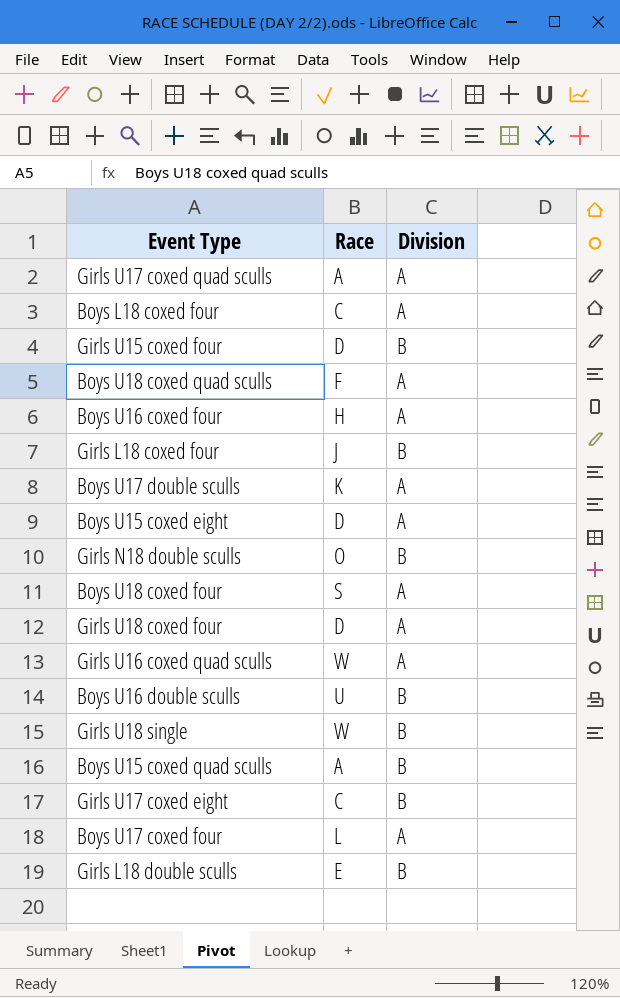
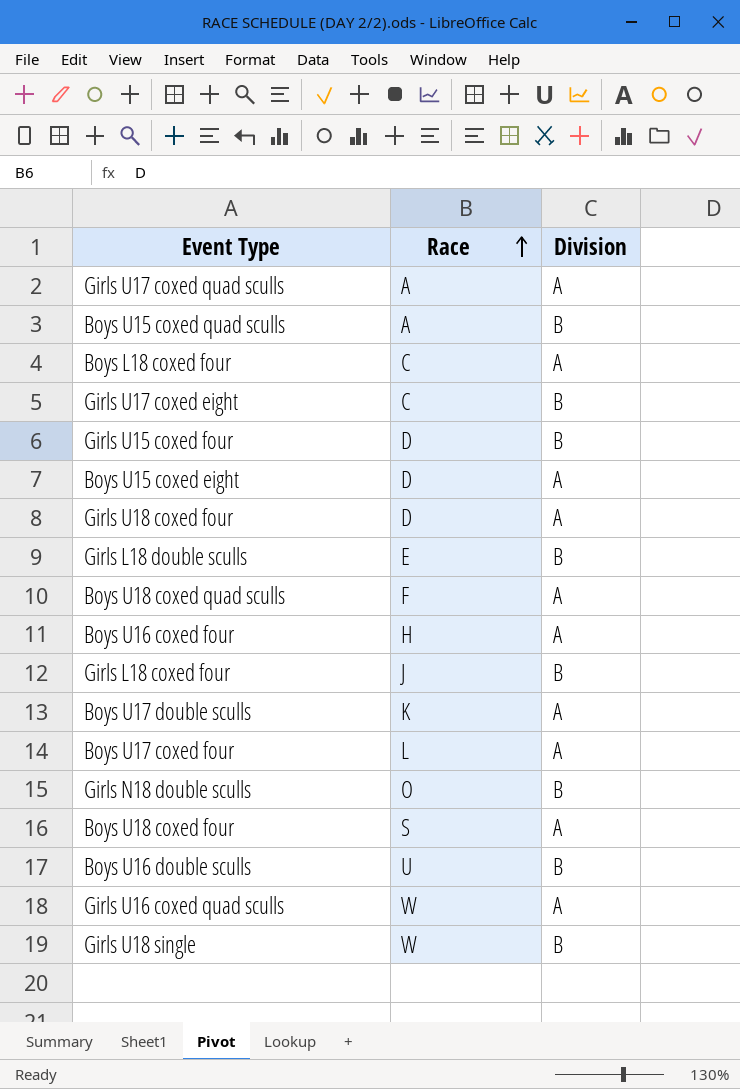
row order: none -> Race ascending

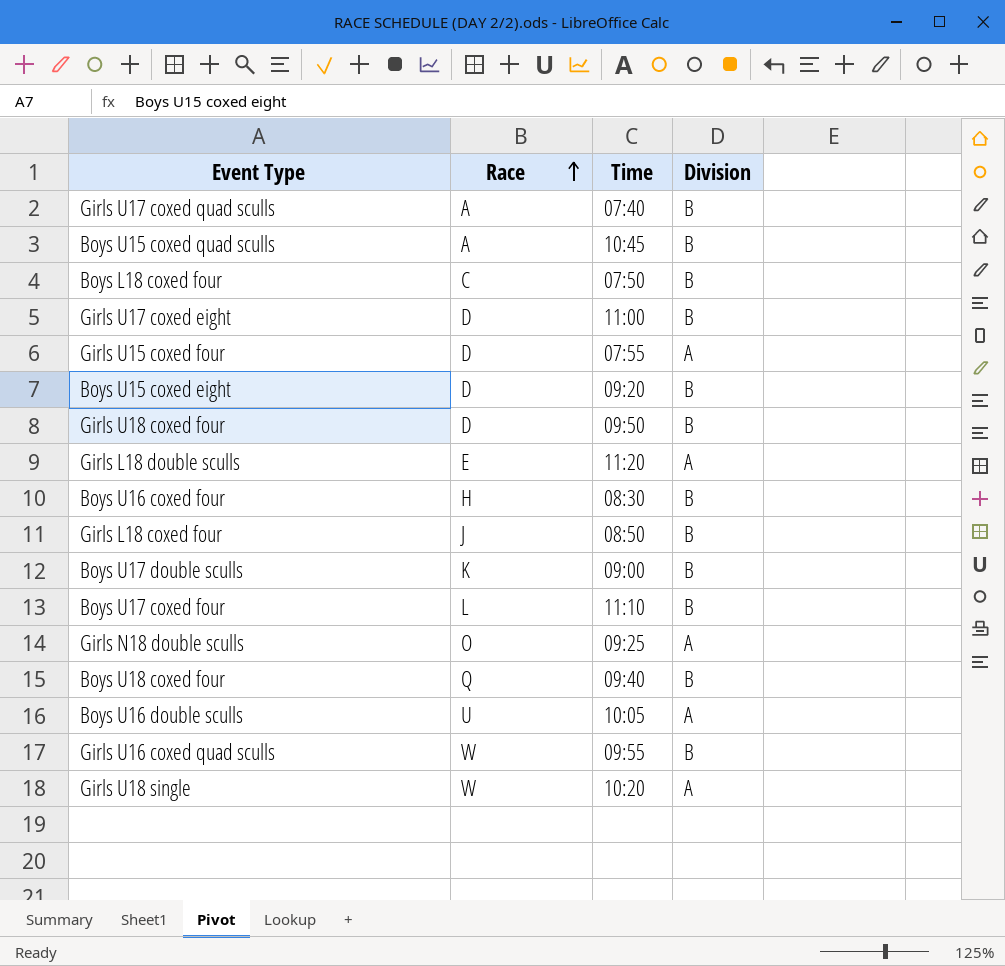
column Time | position: none -> 3
row Boys U18 coxed quad sculls: F | A -> none
Girls U17 coxed quad sculls | Division: A -> B
Boys L18 coxed four | Division: A -> B
Girls U17 coxed eight | Race: C -> D
Girls U15 coxed four | Division: B -> A
Boys U15 coxed eight | Division: A -> B
Girls U18 coxed four | Division: A -> B
Girls L18 double sculls | Division: B -> A
Boys U16 coxed four | Division: A -> B
Boys U17 double sculls | Division: A -> B
Boys U17 coxed four | Division: A -> B
Girls N18 double sculls | Division: B -> A
Boys U18 coxed four | Race: S -> Q
Boys U18 coxed four | Division: A -> B
Boys U16 double sculls | Division: B -> A
Girls U16 coxed quad sculls | Division: A -> B
Girls U18 single | Division: B -> A

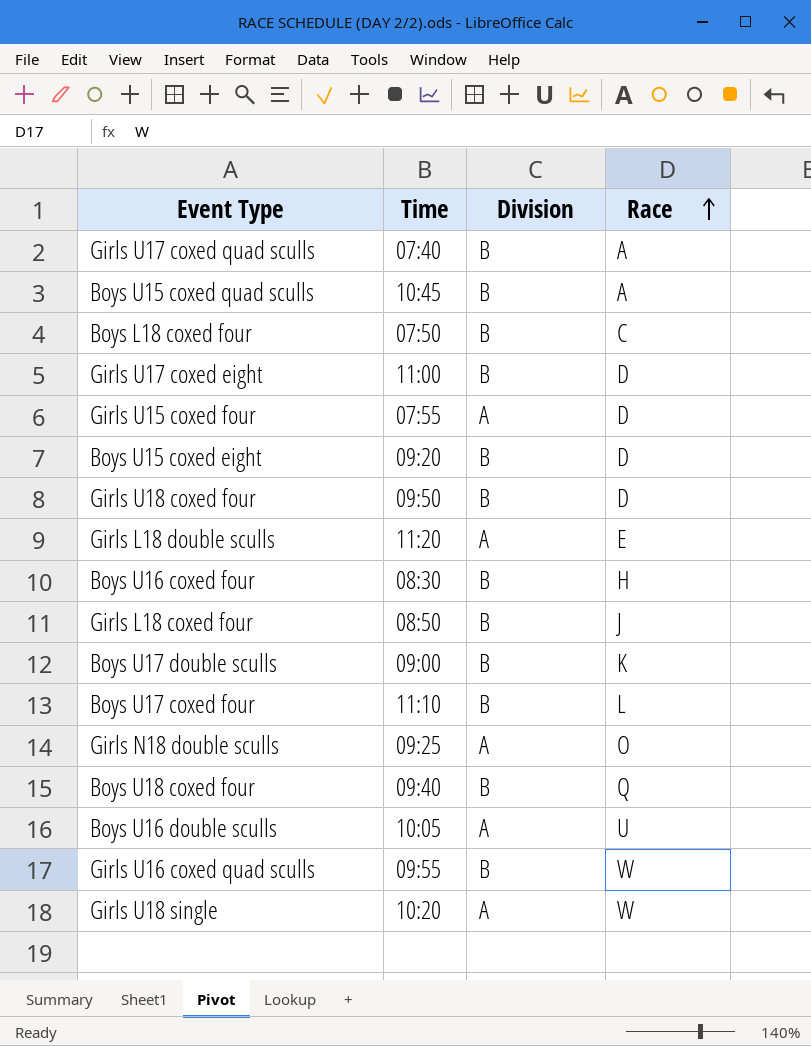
column Race | position: 2 -> 4

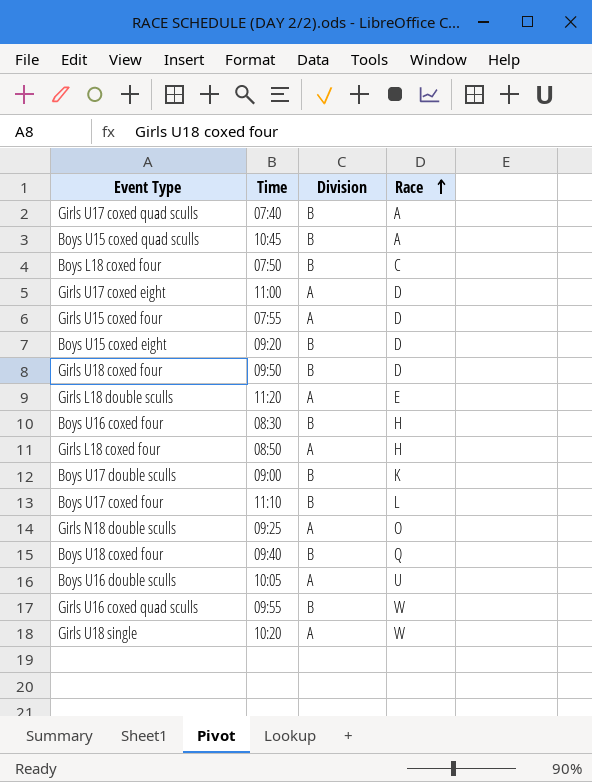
Girls U17 coxed eight | Division: B -> A
Girls L18 coxed four | Division: B -> A
Girls L18 coxed four | Race: J -> H

